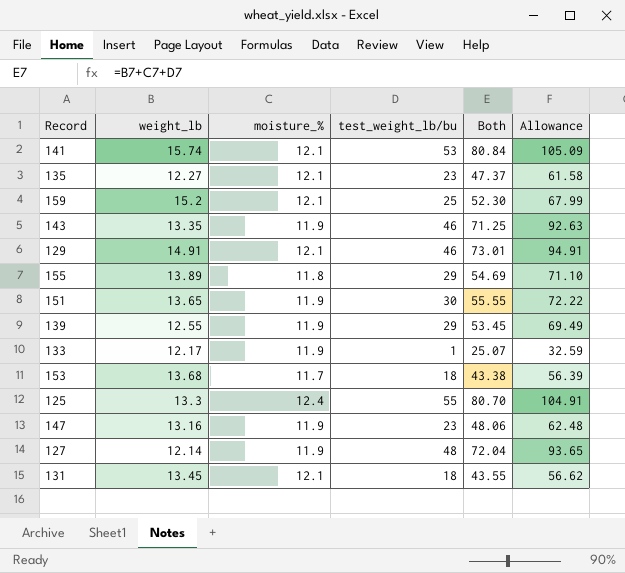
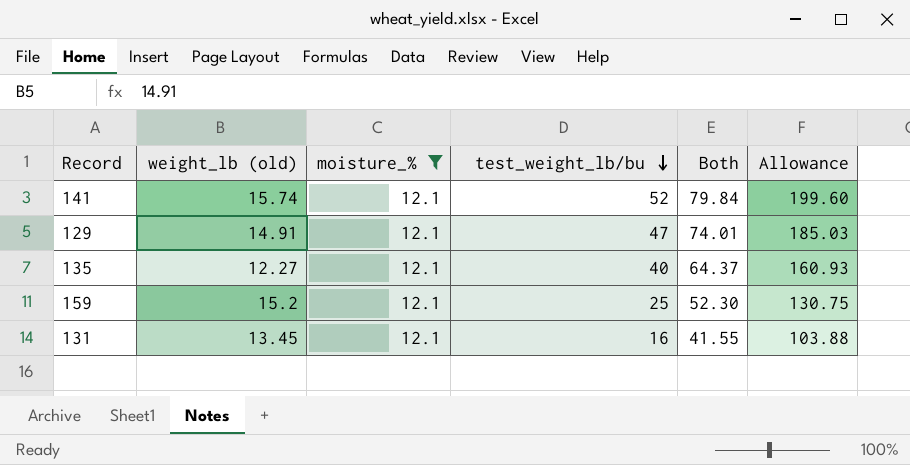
filter: none -> moisture_% = 12.1
row order: none -> test_weight_lb/bu descending
column name: weight_lb -> weight_lb (old)
column Allowance | formula: [Both] * 1.3 -> [Both] * 2.5
141 | test_weight_lb/bu: 53 -> 52
141 | Both: 80.84 -> 79.84
129 | test_weight_lb/bu: 46 -> 47
129 | Both: 73.01 -> 74.01
135 | test_weight_lb/bu: 23 -> 40
135 | Both: 47.37 -> 64.37
131 | test_weight_lb/bu: 18 -> 16
131 | Both: 43.55 -> 41.55

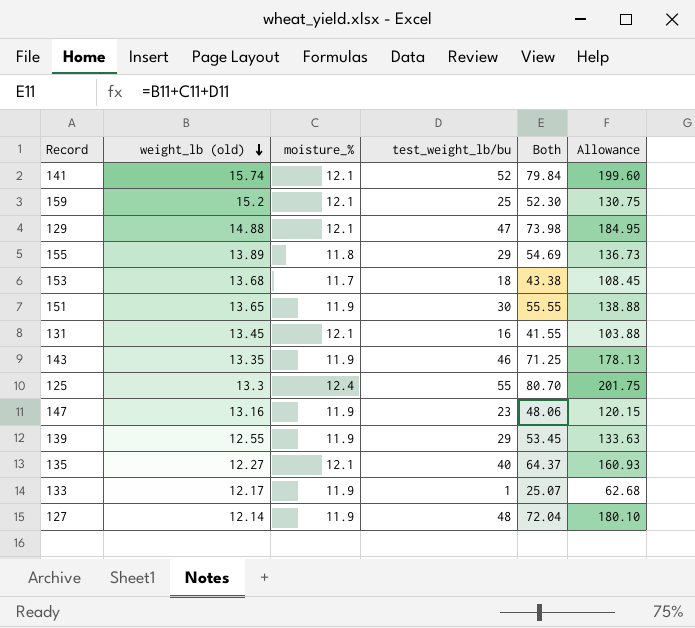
filter: moisture_% = 12.1 -> none
row order: test_weight_lb/bu descending -> weight_lb (old) descending
129 | weight_lb (old): 14.91 -> 14.88
129 | Both: 74.01 -> 73.98
129 | Allowance: 185.03 -> 184.95

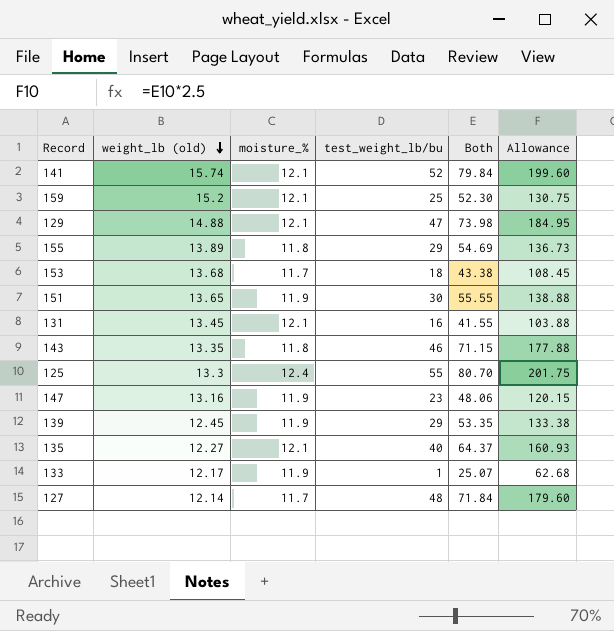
143 | moisture_%: 11.9 -> 11.8
143 | Both: 71.25 -> 71.15
143 | Allowance: 178.13 -> 177.88
139 | weight_lb (old): 12.55 -> 12.45
139 | Both: 53.45 -> 53.35
139 | Allowance: 133.63 -> 133.38
127 | moisture_%: 11.9 -> 11.7
127 | Both: 72.04 -> 71.84
127 | Allowance: 180.10 -> 179.60

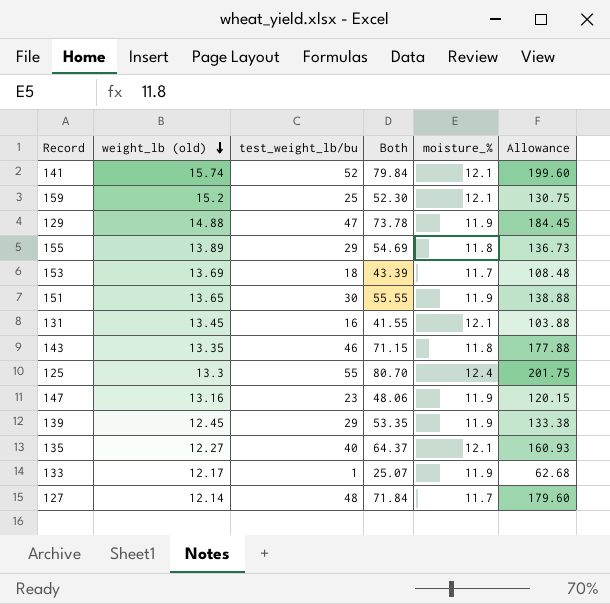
column moisture_% | position: 3 -> 5
129 | Both: 73.98 -> 73.78
129 | moisture_%: 12.1 -> 11.9
129 | Allowance: 184.95 -> 184.45
153 | weight_lb (old): 13.68 -> 13.69
153 | Both: 43.38 -> 43.39
153 | Allowance: 108.45 -> 108.48

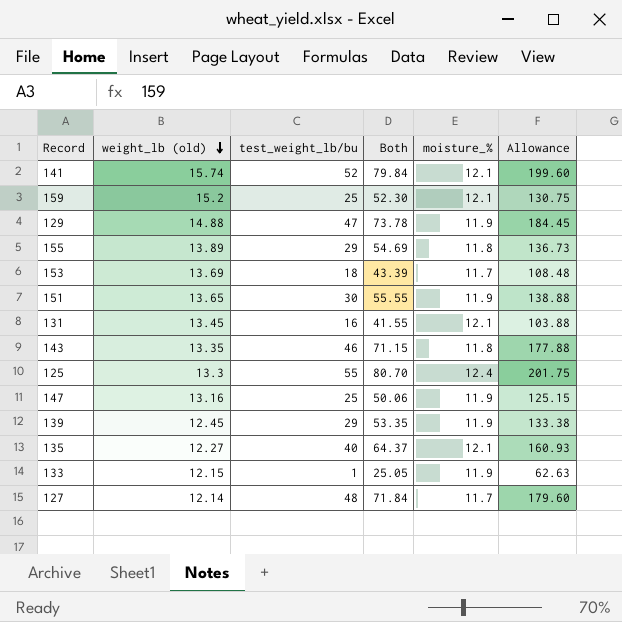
147 | test_weight_lb/bu: 23 -> 25
147 | Both: 48.06 -> 50.06
147 | Allowance: 120.15 -> 125.15
133 | weight_lb (old): 12.17 -> 12.15
133 | Both: 25.07 -> 25.05
133 | Allowance: 62.68 -> 62.63

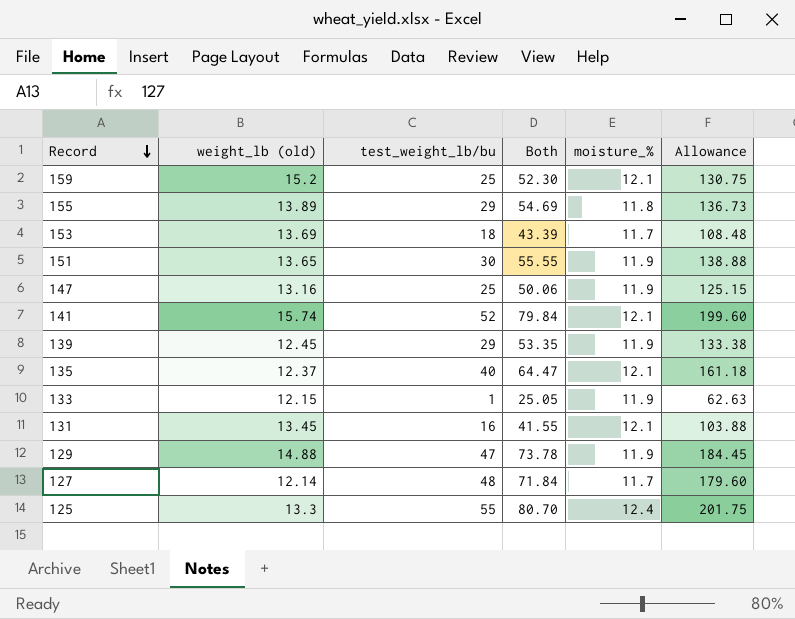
row order: weight_lb (old) descending -> Record descending
row 143: 13.35 | 46 | 71.15 | 11.8 | 177.88 -> none
135 | weight_lb (old): 12.27 -> 12.37
135 | Both: 64.37 -> 64.47
135 | Allowance: 160.93 -> 161.18

